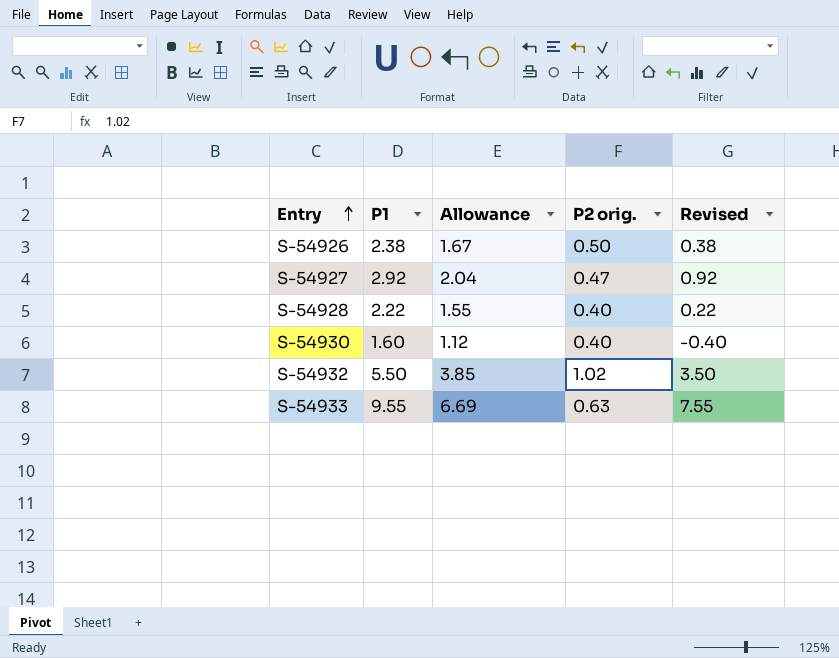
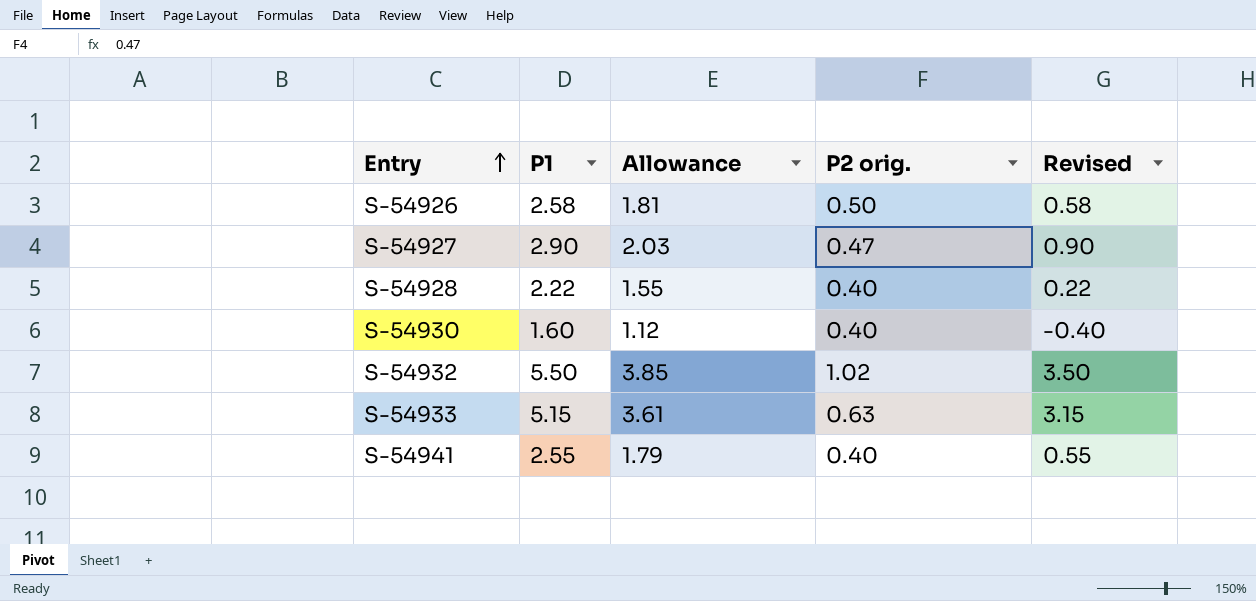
S-54926 | P1: 2.38 -> 2.58
S-54926 | Allowance: 1.67 -> 1.81
S-54926 | Revised: 0.38 -> 0.58
S-54927 | P1: 2.92 -> 2.90
S-54927 | Allowance: 2.04 -> 2.03
S-54927 | Revised: 0.92 -> 0.90
S-54933 | P1: 9.55 -> 5.15
S-54933 | Allowance: 6.69 -> 3.61
S-54933 | Revised: 7.55 -> 3.15
row S-54941: none -> 2.55 | 1.79 | 0.40 | 0.55

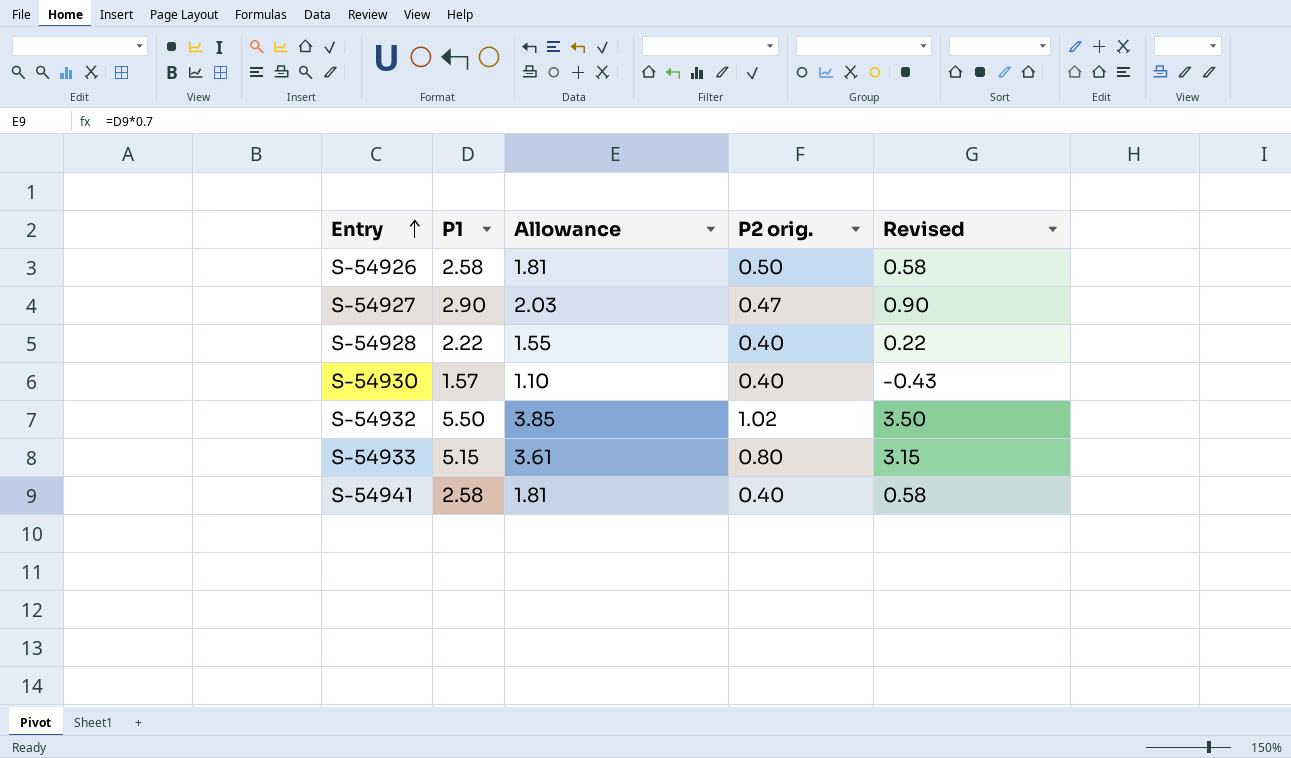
S-54930 | P1: 1.60 -> 1.57
S-54930 | Allowance: 1.12 -> 1.10
S-54930 | Revised: -0.40 -> -0.43
S-54933 | P2 orig.: 0.63 -> 0.80
S-54941 | P1: 2.55 -> 2.58
S-54941 | Allowance: 1.79 -> 1.81
S-54941 | Revised: 0.55 -> 0.58

